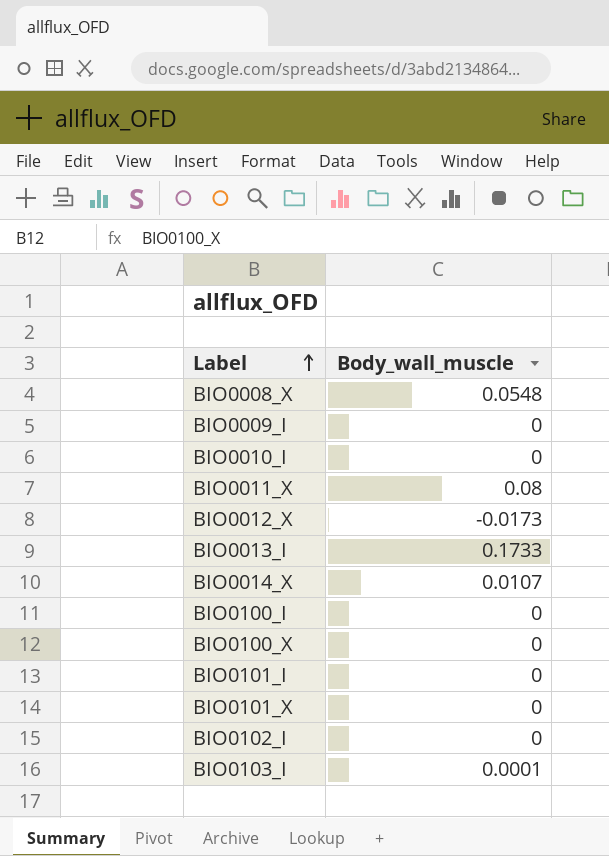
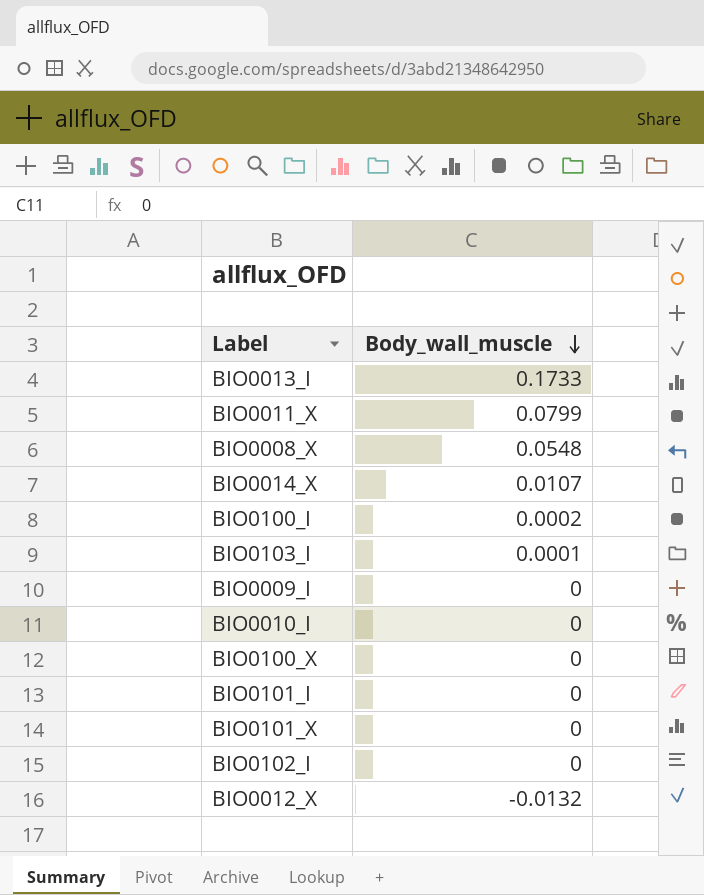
row order: Label ascending -> Body_wall_muscle descending
BIO0011_X | Body_wall_muscle: 0.08 -> 0.0799
BIO0100_I | Body_wall_muscle: 0 -> 0.0002
BIO0012_X | Body_wall_muscle: -0.0173 -> -0.0132

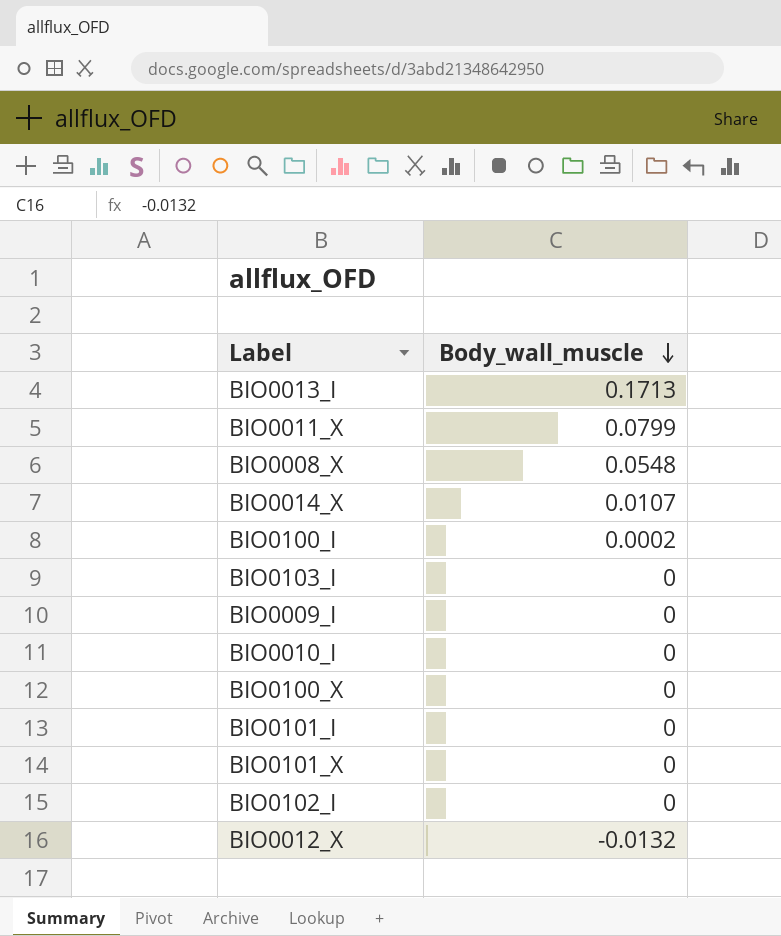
BIO0013_I | Body_wall_muscle: 0.1733 -> 0.1713
BIO0103_I | Body_wall_muscle: 0.0001 -> 0

